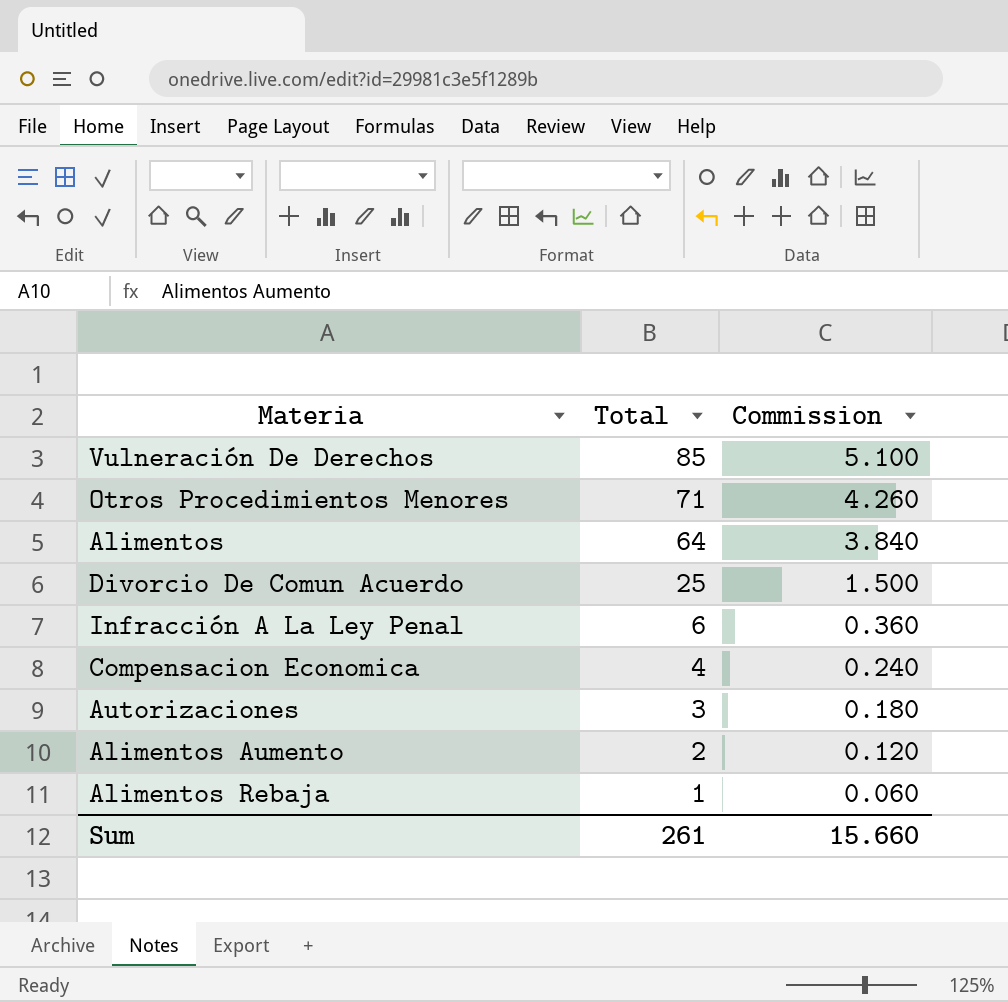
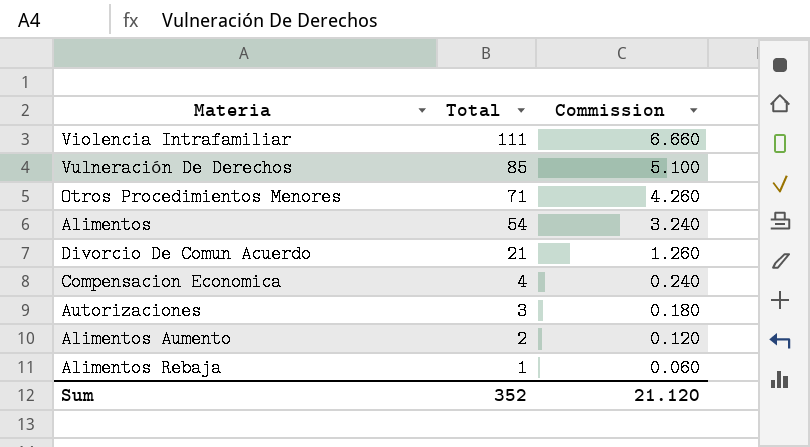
row Infracción A La Ley Penal: 6 | 0.360 -> none
row Violencia Intrafamiliar: none -> 111 | 6.660
Alimentos | Total: 64 -> 54
Alimentos | Commission: 3.840 -> 3.240
Divorcio De Comun Acuerdo | Total: 25 -> 21
Divorcio De Comun Acuerdo | Commission: 1.500 -> 1.260
Sum | Total: 261 -> 352
Sum | Commission: 15.660 -> 21.120

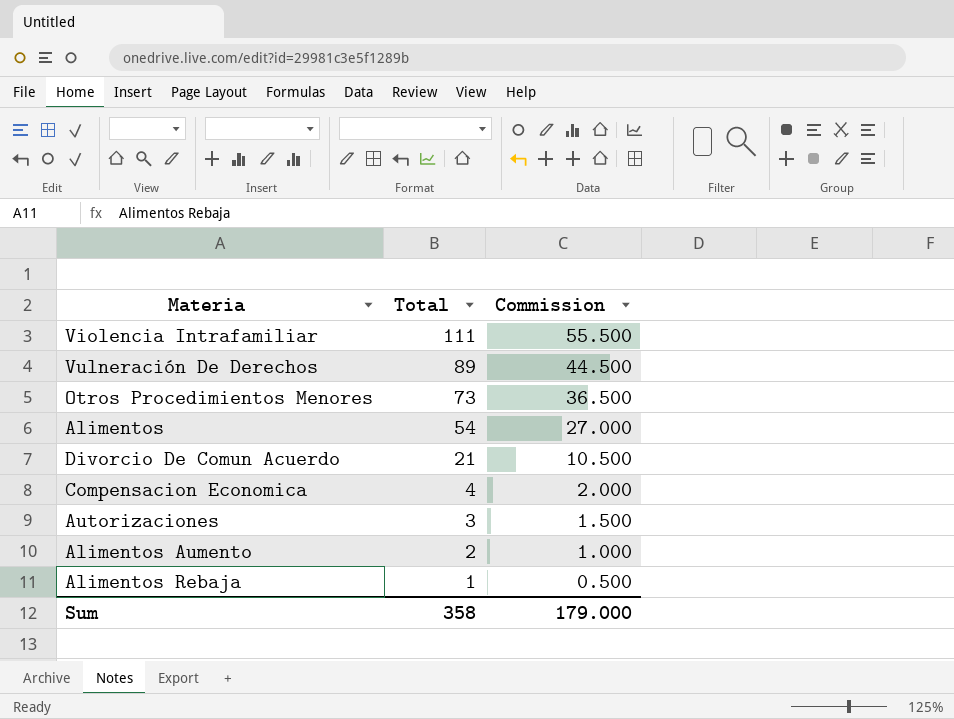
column Commission | formula: [Total] * 0.06 -> [Total] * 0.5
Vulneración De Derechos | Total: 85 -> 89
Otros Procedimientos Menores | Total: 71 -> 73
Sum | Total: 352 -> 358
Sum | Commission: 21.120 -> 179.000

